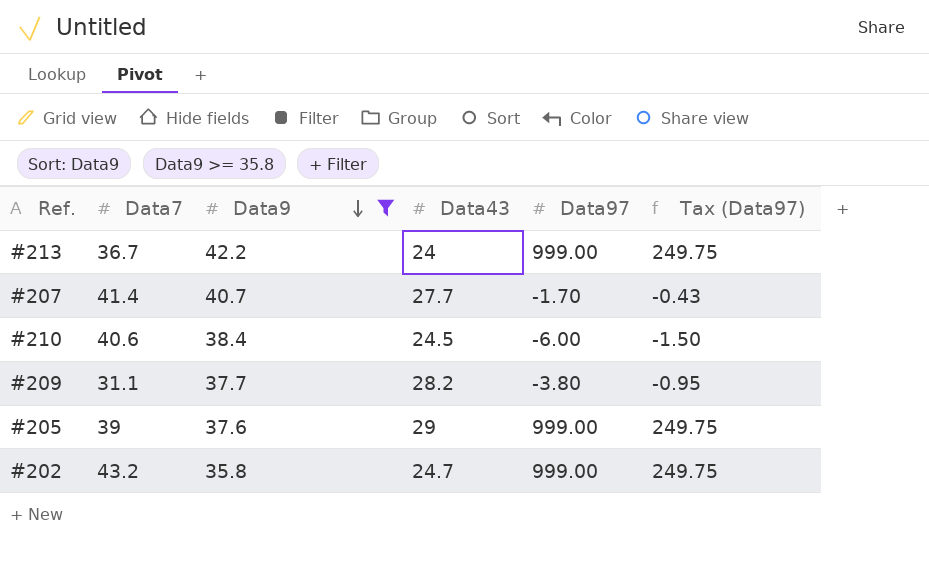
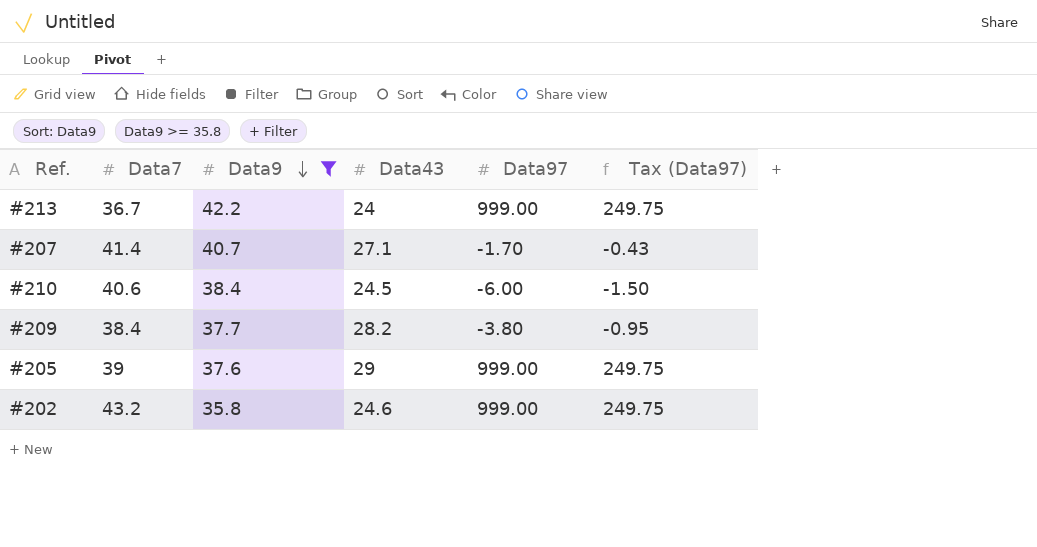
#207 | Data43: 27.7 -> 27.1
#209 | Data7: 31.1 -> 38.4
#202 | Data43: 24.7 -> 24.6

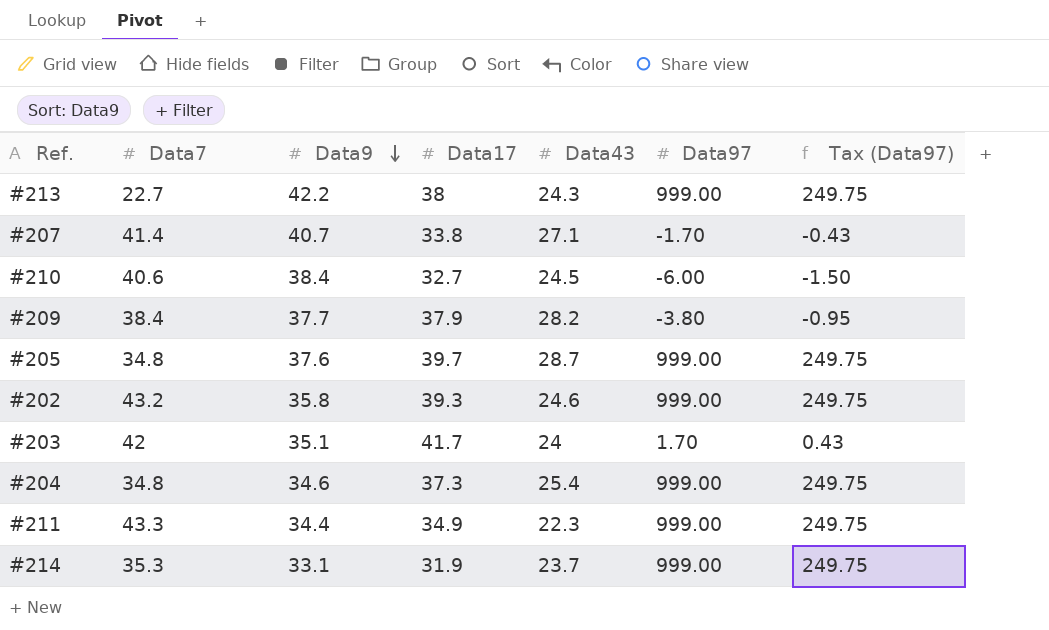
filter: Data9 >= 35.8 -> none
column Data17 | position: none -> 4
#213 | Data7: 36.7 -> 22.7
#213 | Data43: 24 -> 24.3
#205 | Data7: 39 -> 34.8
#205 | Data43: 29 -> 28.7

